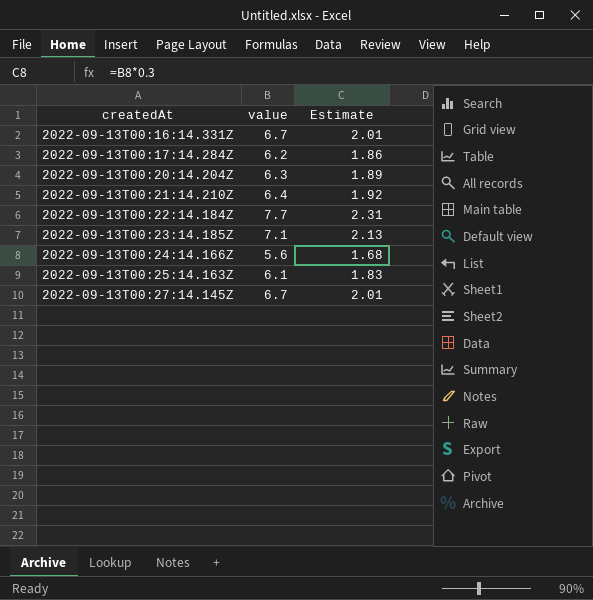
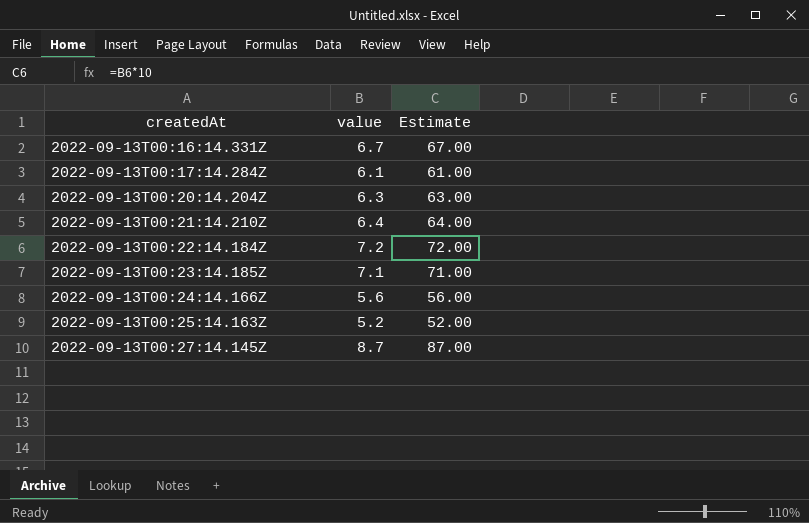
column Estimate | formula: [value] * 0.3 -> [value] * 10
2022-09-13T00:17:14.284Z | value: 6.2 -> 6.1
2022-09-13T00:22:14.184Z | value: 7.7 -> 7.2
2022-09-13T00:25:14.163Z | value: 6.1 -> 5.2
2022-09-13T00:27:14.145Z | value: 6.7 -> 8.7

